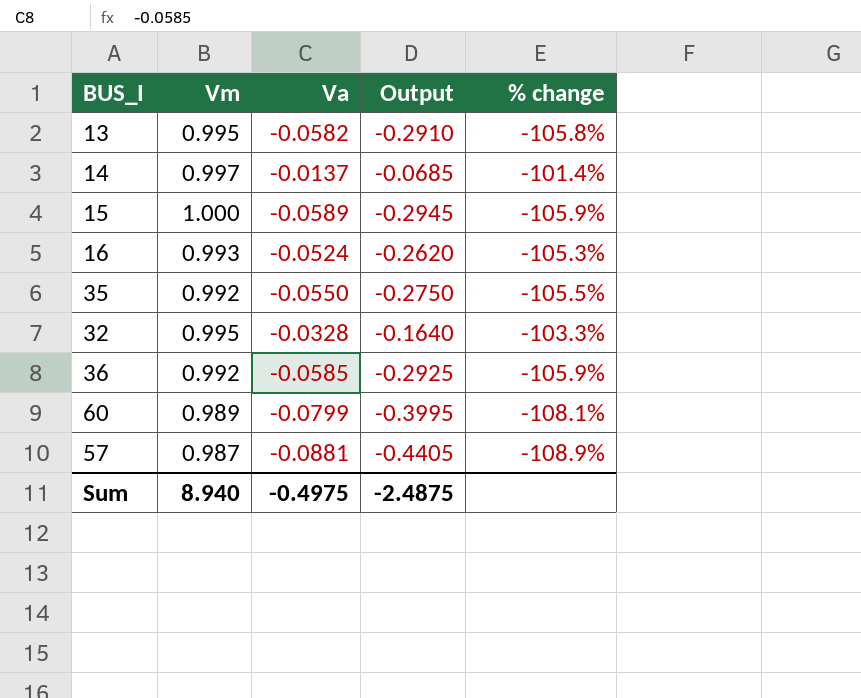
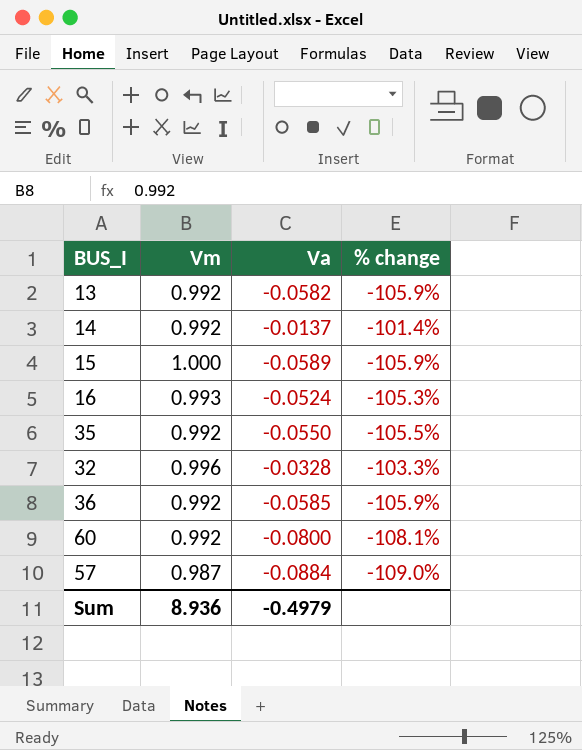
column Output | formula: [Va] * 5 -> none
13 | Vm: 0.995 -> 0.992
13 | % change: -105.8% -> -105.9%
14 | Vm: 0.997 -> 0.992
32 | Vm: 0.995 -> 0.996
60 | Vm: 0.989 -> 0.992
60 | Va: -0.0799 -> -0.0800
57 | Va: -0.0881 -> -0.0884
57 | % change: -108.9% -> -109.0%
Sum | Vm: 8.940 -> 8.936
Sum | Va: -0.4975 -> -0.4979

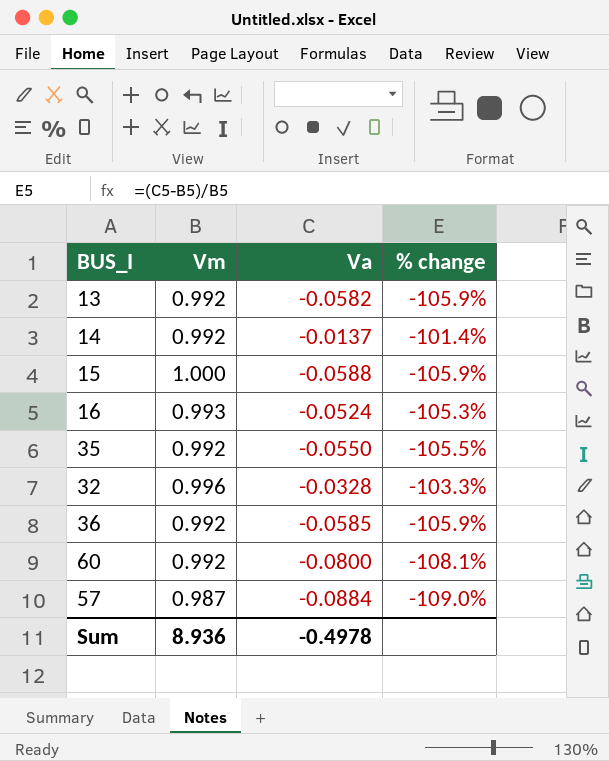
15 | Va: -0.0589 -> -0.0588
Sum | Va: -0.4979 -> -0.4978

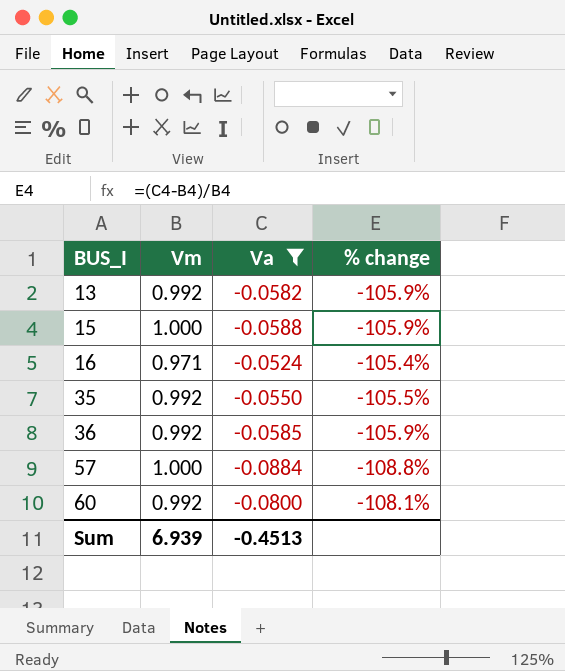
filter: none -> Va <= -0.0524
row order: none -> BUS_I ascending
16 | Vm: 0.993 -> 0.971
16 | % change: -105.3% -> -105.4%
57 | Vm: 0.987 -> 1.000
57 | % change: -109.0% -> -108.8%
Sum | Vm: 8.936 -> 6.939
Sum | Va: -0.4978 -> -0.4513

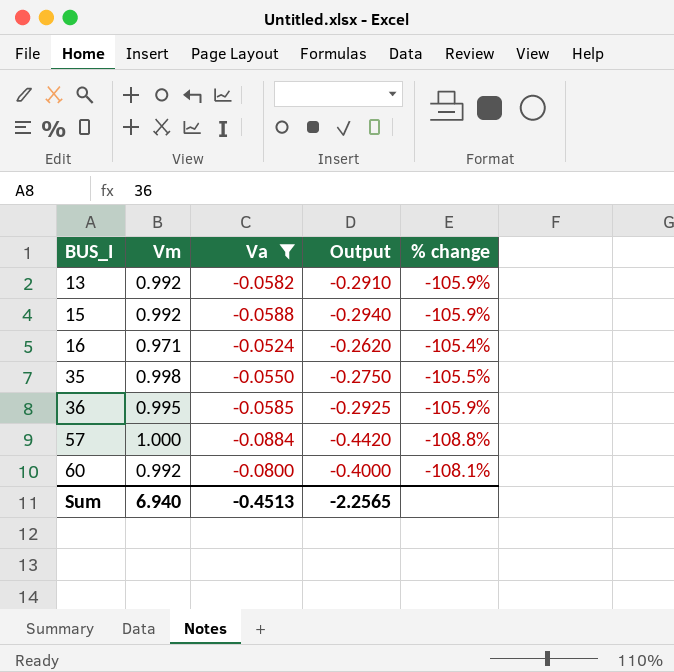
column Output | formula: none -> [Va] * 5
15 | Vm: 1.000 -> 0.992
35 | Vm: 0.992 -> 0.998
36 | Vm: 0.992 -> 0.995
Sum | Vm: 6.939 -> 6.940

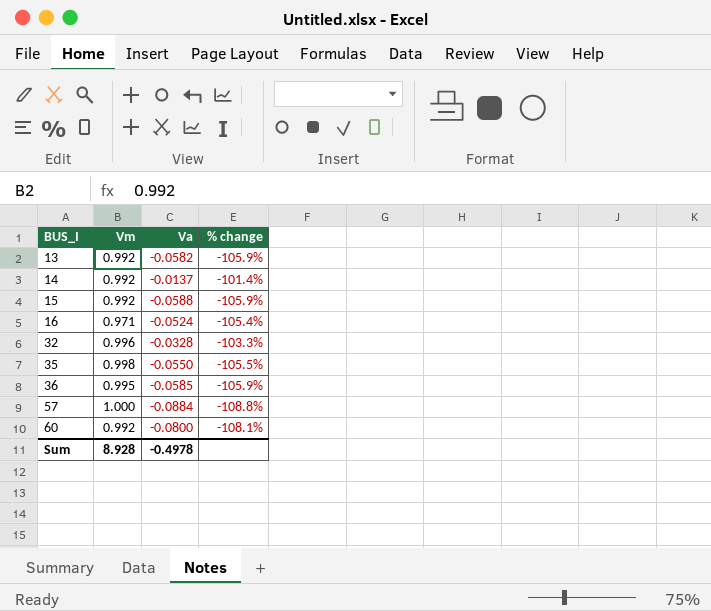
filter: Va <= -0.0524 -> none
column Output | formula: [Va] * 5 -> none
Sum | Vm: 6.940 -> 8.928
Sum | Va: -0.4513 -> -0.4978

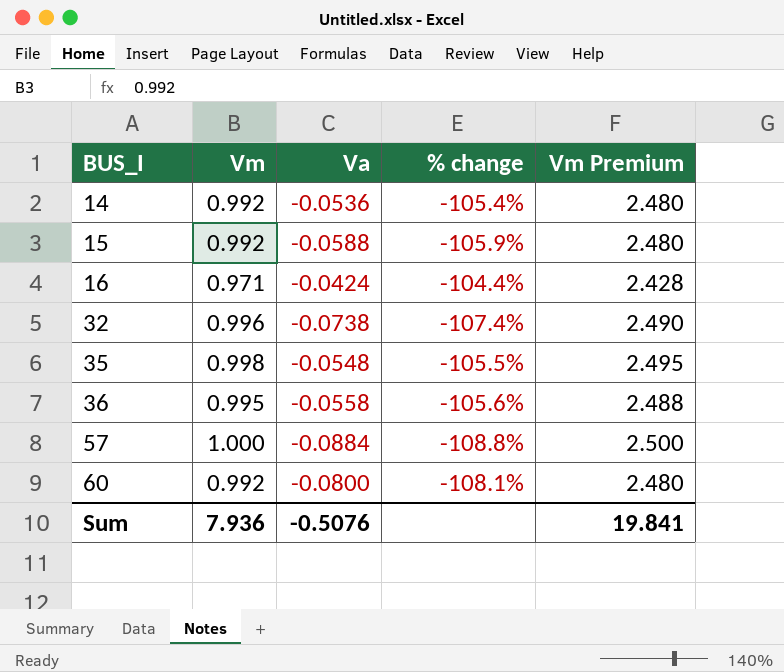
column Vm Premium | formula: none -> [Vm] * 2.5
row 13: 0.992 | -0.0582 | -105.9% -> none
14 | Va: -0.0137 -> -0.0536
14 | % change: -101.4% -> -105.4%
16 | Va: -0.0524 -> -0.0424
16 | % change: -105.4% -> -104.4%
32 | Va: -0.0328 -> -0.0738
32 | % change: -103.3% -> -107.4%
35 | Va: -0.0550 -> -0.0548
36 | Va: -0.0585 -> -0.0558
36 | % change: -105.9% -> -105.6%
Sum | Vm: 8.928 -> 7.936
Sum | Va: -0.4978 -> -0.5076

